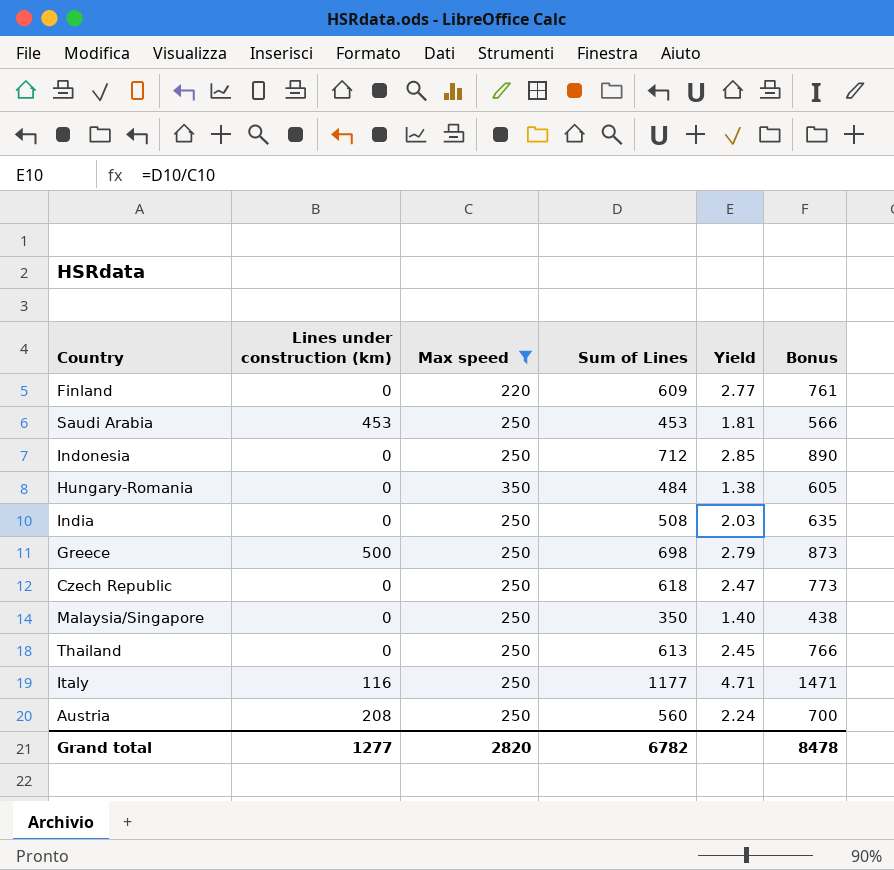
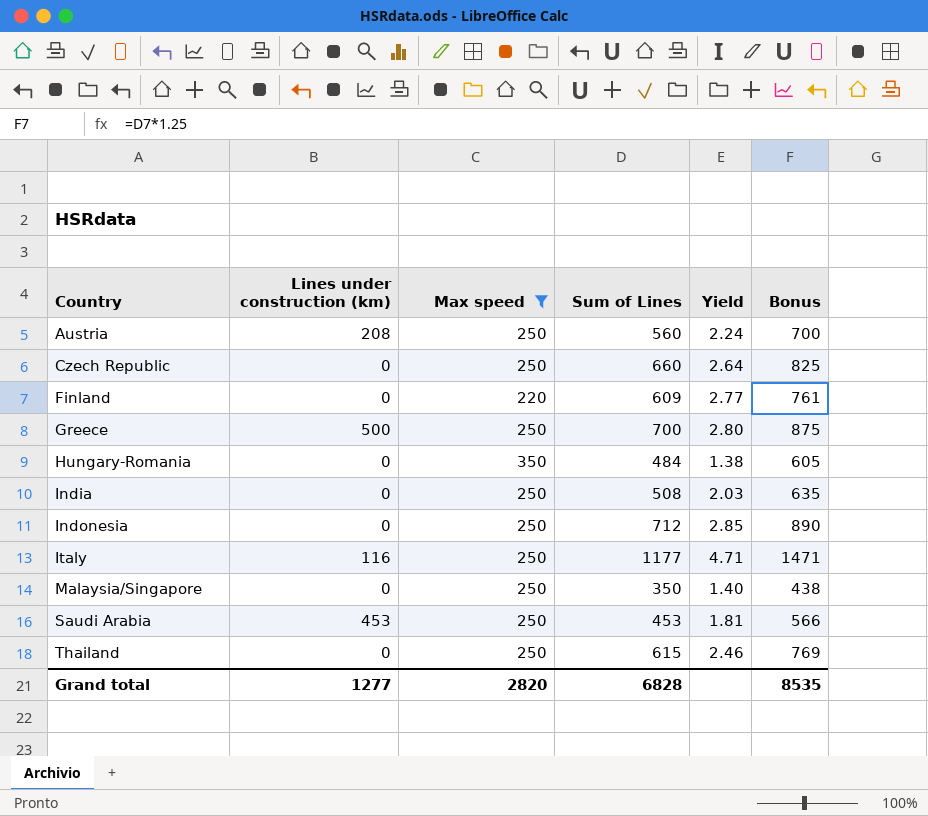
row order: none -> Country ascending
Czech Republic | Sum of Lines: 618 -> 660
Czech Republic | Yield: 2.47 -> 2.64
Czech Republic | Bonus: 773 -> 825
Greece | Sum of Lines: 698 -> 700
Greece | Yield: 2.79 -> 2.80
Greece | Bonus: 873 -> 875
Thailand | Sum of Lines: 613 -> 615
Thailand | Yield: 2.45 -> 2.46
Thailand | Bonus: 766 -> 769
Grand total | Sum of Lines: 6782 -> 6828
Grand total | Bonus: 8478 -> 8535

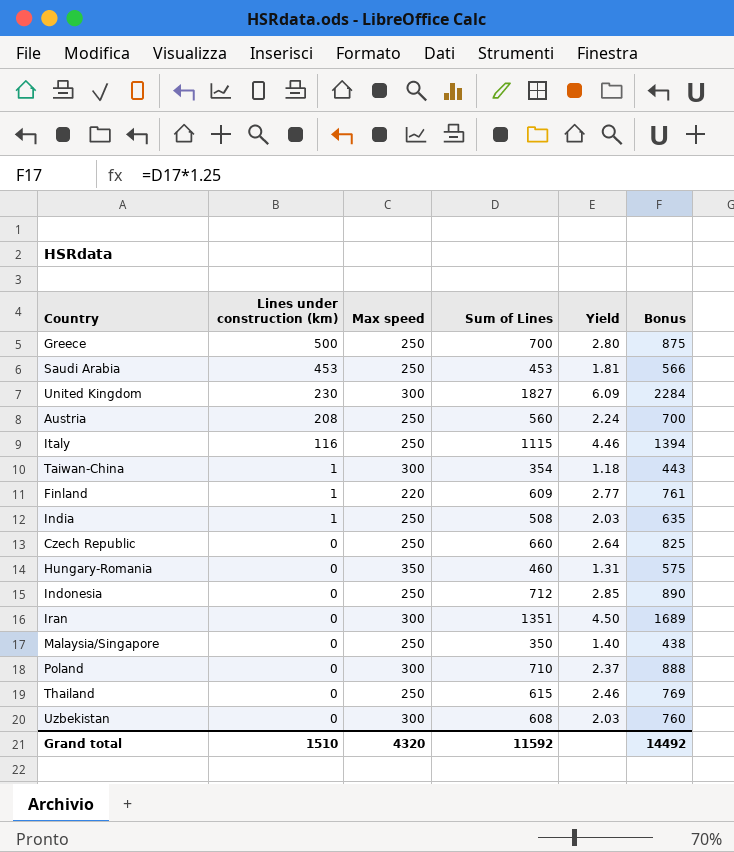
filter: Max speed != 300 -> none
row order: Country ascending -> Lines under construction (km) descending
Italy | Sum of Lines: 1177 -> 1115
Italy | Yield: 4.71 -> 4.46
Italy | Bonus: 1471 -> 1394
Finland | Lines under construction (km): 0 -> 1
India | Lines under construction (km): 0 -> 1
Hungary-Romania | Sum of Lines: 484 -> 460
Hungary-Romania | Yield: 1.38 -> 1.31
Hungary-Romania | Bonus: 605 -> 575
Grand total | Lines under construction (km): 1277 -> 1510
Grand total | Max speed: 2820 -> 4320
Grand total | Sum of Lines: 6828 -> 11592
Grand total | Bonus: 8535 -> 14492

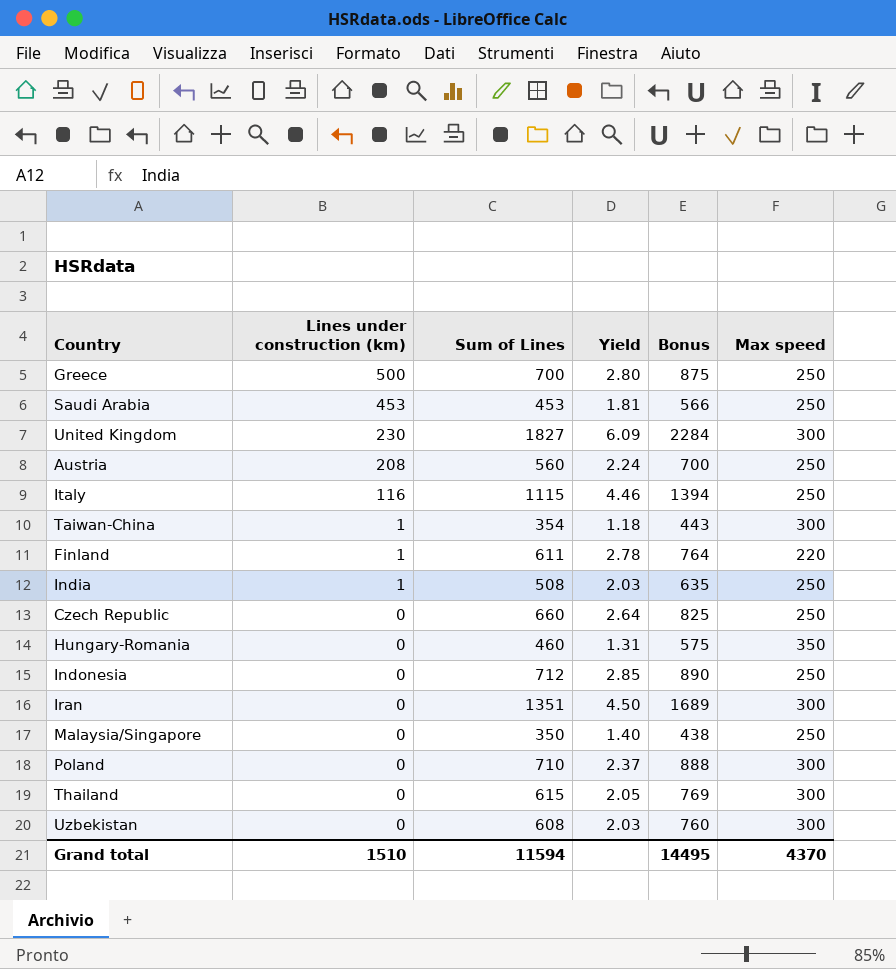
column Max speed | position: 3 -> 6
Finland | Sum of Lines: 609 -> 611
Finland | Yield: 2.77 -> 2.78
Finland | Bonus: 761 -> 764
Thailand | Yield: 2.46 -> 2.05
Thailand | Max speed: 250 -> 300
Grand total | Sum of Lines: 11592 -> 11594
Grand total | Bonus: 14492 -> 14495
Grand total | Max speed: 4320 -> 4370

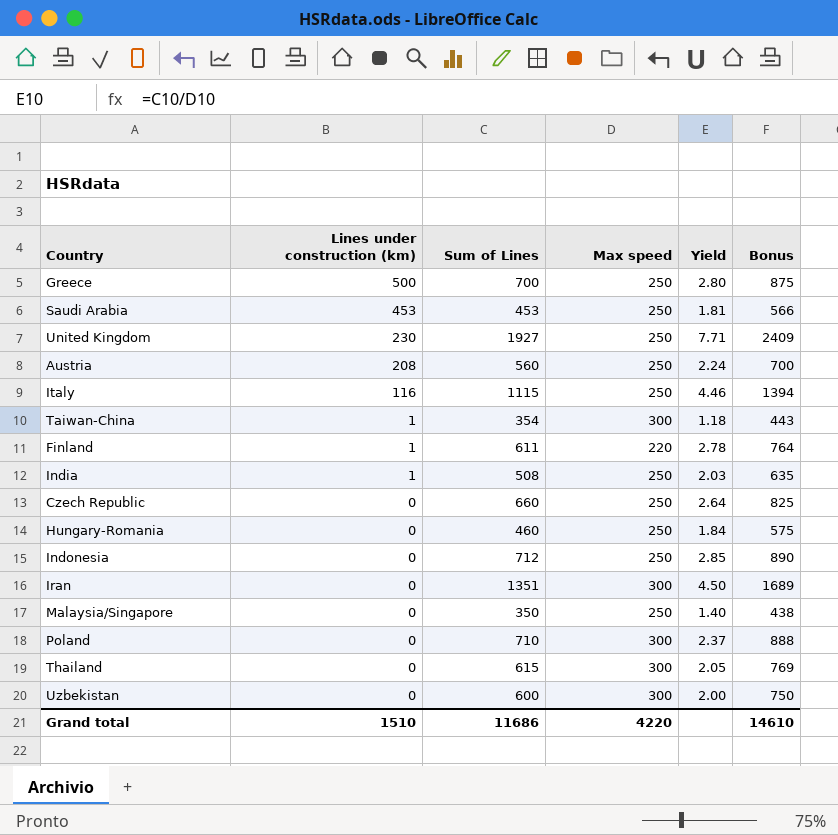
column Max speed | position: 6 -> 4
United Kingdom | Sum of Lines: 1827 -> 1927
United Kingdom | Max speed: 300 -> 250
United Kingdom | Yield: 6.09 -> 7.71
United Kingdom | Bonus: 2284 -> 2409
Hungary-Romania | Max speed: 350 -> 250
Hungary-Romania | Yield: 1.31 -> 1.84
Uzbekistan | Sum of Lines: 608 -> 600
Uzbekistan | Yield: 2.03 -> 2.00
Uzbekistan | Bonus: 760 -> 750
Grand total | Sum of Lines: 11594 -> 11686
Grand total | Max speed: 4370 -> 4220
Grand total | Bonus: 14495 -> 14610

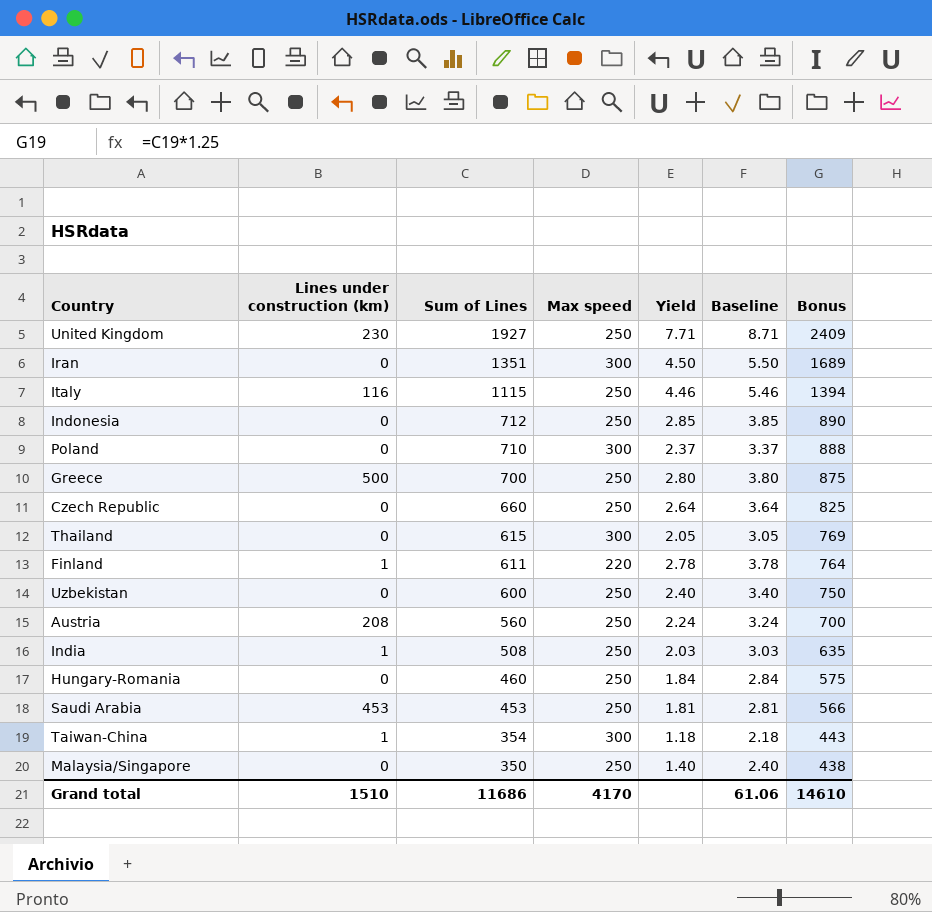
row order: Lines under construction (km) descending -> Sum of Lines descending
column Baseline | formula: none -> [Yield] + 1
Uzbekistan | Max speed: 300 -> 250
Uzbekistan | Yield: 2.00 -> 2.40
Grand total | Max speed: 4220 -> 4170

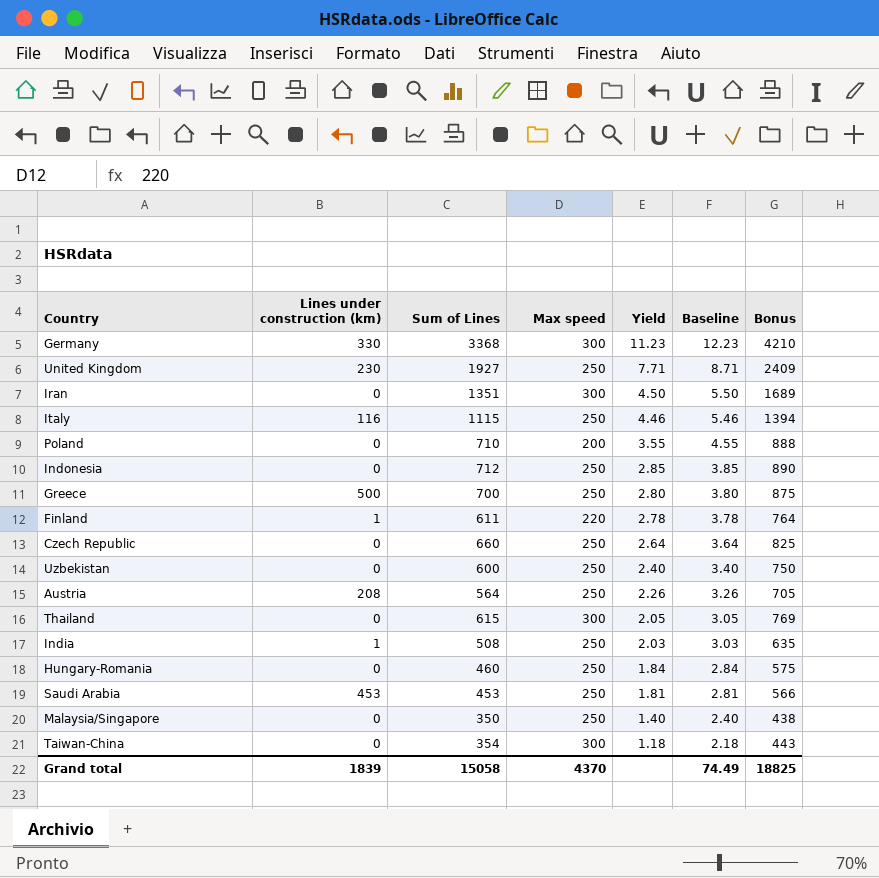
row order: Sum of Lines descending -> Yield descending
row Germany: none -> 330 | 3368 | 300 | 11.23 | 12.23 | 4210
Poland | Max speed: 300 -> 200
Poland | Yield: 2.37 -> 3.55
Poland | Baseline: 3.37 -> 4.55
Austria | Sum of Lines: 560 -> 564
Austria | Yield: 2.24 -> 2.26
Austria | Baseline: 3.24 -> 3.26
Austria | Bonus: 700 -> 705
Taiwan-China | Lines under construction (km): 1 -> 0
Grand total | Lines under construction (km): 1510 -> 1839
Grand total | Sum of Lines: 11686 -> 15058
Grand total | Max speed: 4170 -> 4370
Grand total | Baseline: 61.06 -> 74.49
Grand total | Bonus: 14610 -> 18825

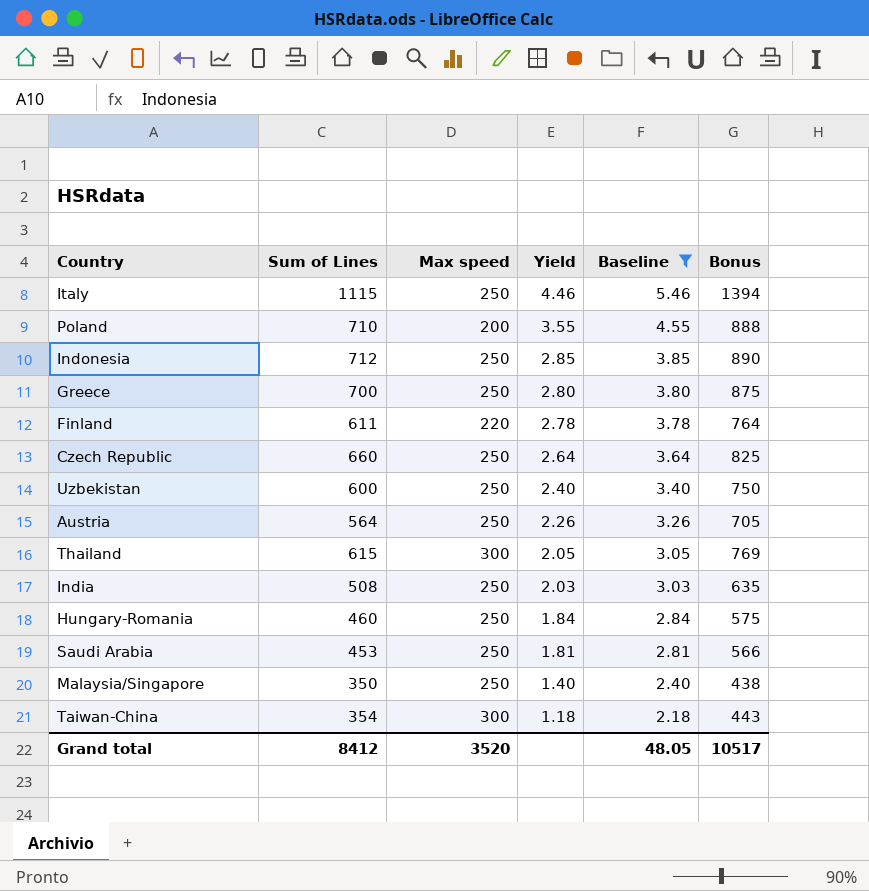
filter: none -> Baseline <= 5.46
column Lines under construction (km) | position: 2 -> none
Grand total | Sum of Lines: 15058 -> 8412
Grand total | Max speed: 4370 -> 3520
Grand total | Baseline: 74.49 -> 48.05
Grand total | Bonus: 18825 -> 10517

